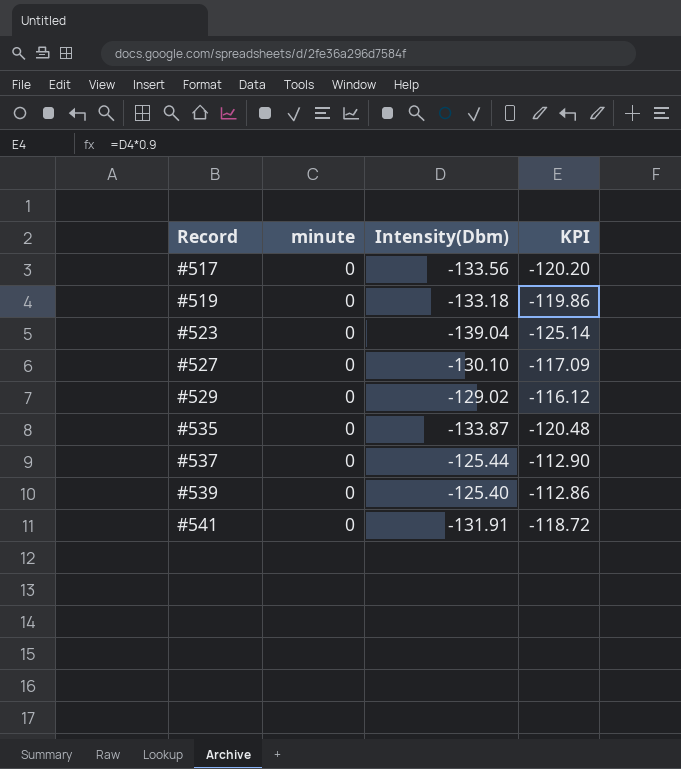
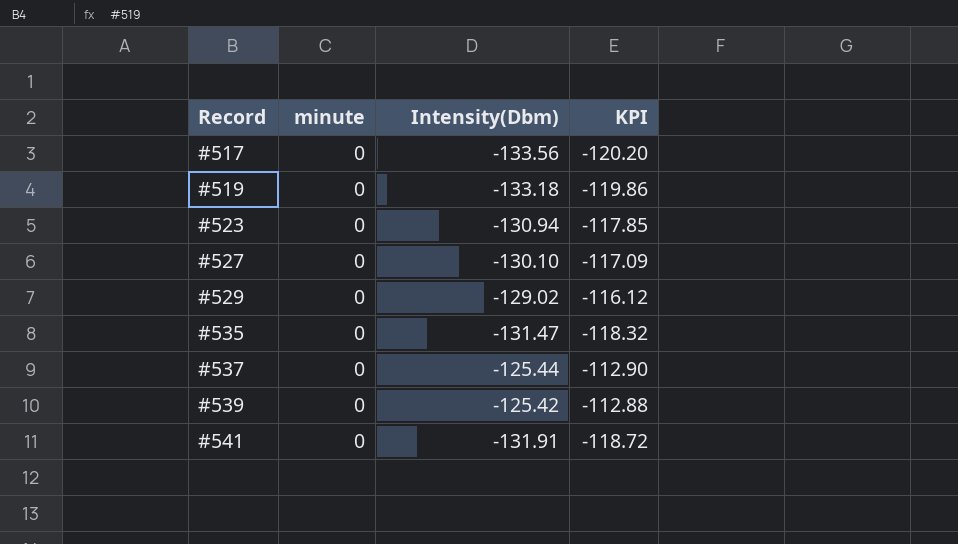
#523 | Intensity(Dbm): -139.04 -> -130.94
#523 | KPI: -125.14 -> -117.85
#535 | Intensity(Dbm): -133.87 -> -131.47
#535 | KPI: -120.48 -> -118.32
#539 | Intensity(Dbm): -125.40 -> -125.42
#539 | KPI: -112.86 -> -112.88

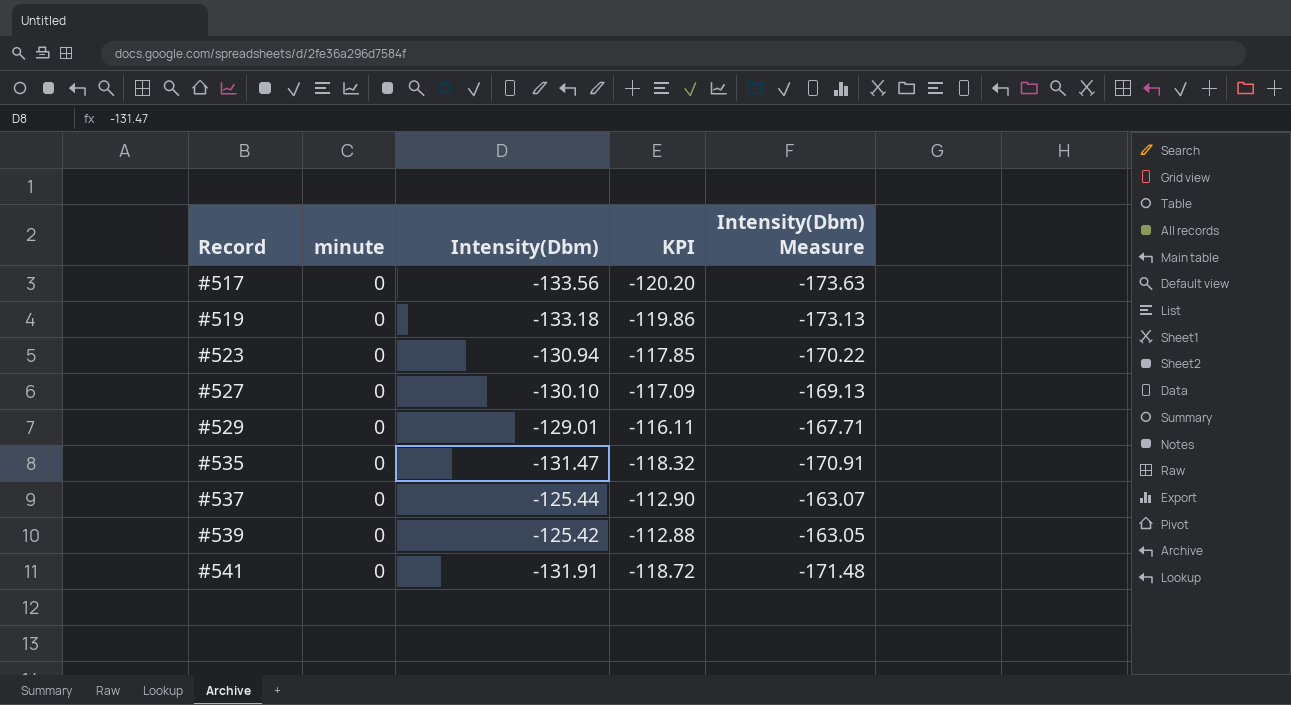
column Intensity(Dbm) Measure | formula: none -> [Intensity(Dbm)] * 1.3
#529 | Intensity(Dbm): -129.02 -> -129.01
#529 | KPI: -116.12 -> -116.11

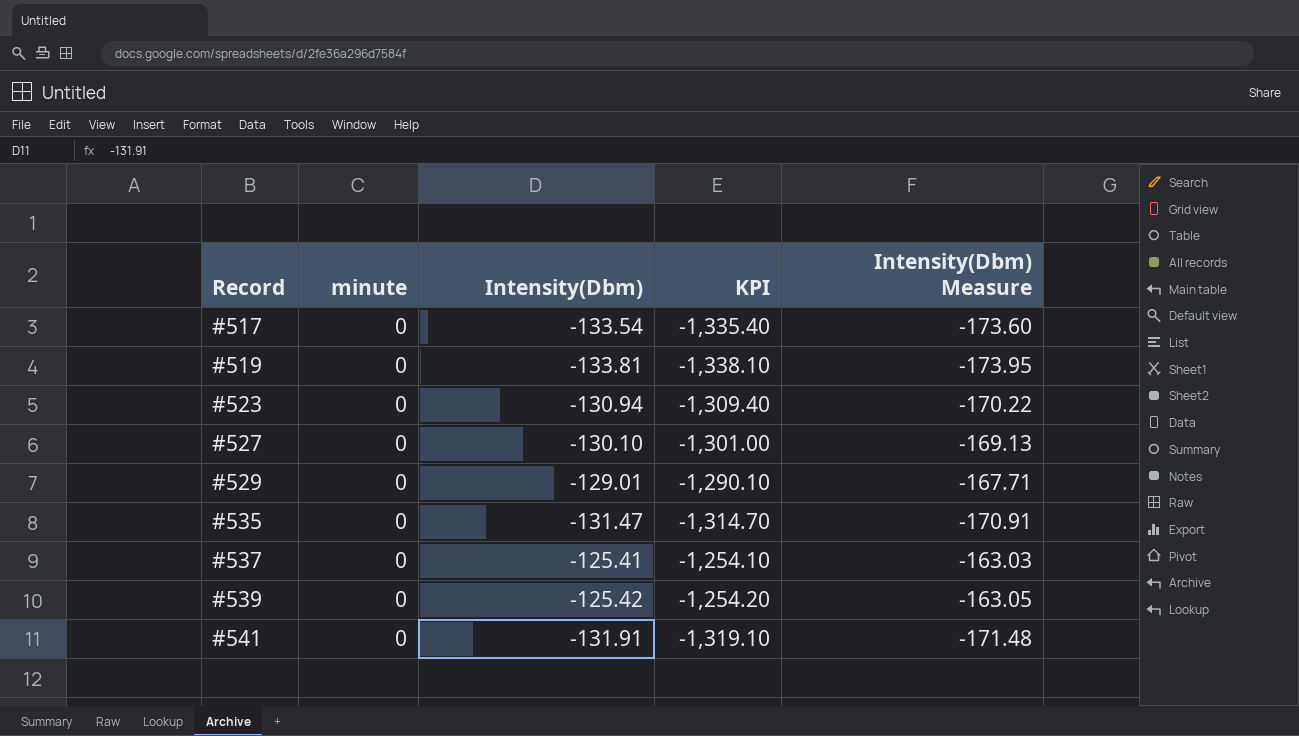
column KPI | formula: [Intensity(Dbm)] * 0.9 -> [Intensity(Dbm)] * 10
#517 | Intensity(Dbm): -133.56 -> -133.54
#517 | Intensity(Dbm) Measure: -173.63 -> -173.60
#519 | Intensity(Dbm): -133.18 -> -133.81
#519 | Intensity(Dbm) Measure: -173.13 -> -173.95
#537 | Intensity(Dbm): -125.44 -> -125.41
#537 | Intensity(Dbm) Measure: -163.07 -> -163.03

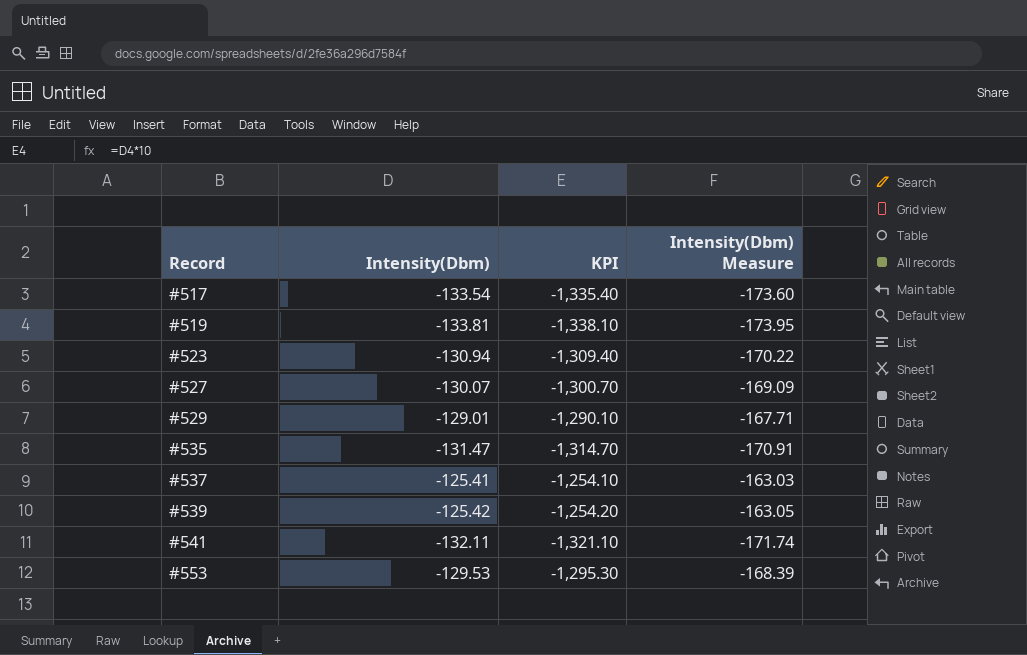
column minute | position: 2 -> none
#527 | Intensity(Dbm): -130.10 -> -130.07
#527 | KPI: -1,301.00 -> -1,300.70
#527 | Intensity(Dbm) Measure: -169.13 -> -169.09
#541 | Intensity(Dbm): -131.91 -> -132.11
#541 | KPI: -1,319.10 -> -1,321.10
#541 | Intensity(Dbm) Measure: -171.48 -> -171.74
row #553: none -> -129.53 | -1,295.30 | -168.39

